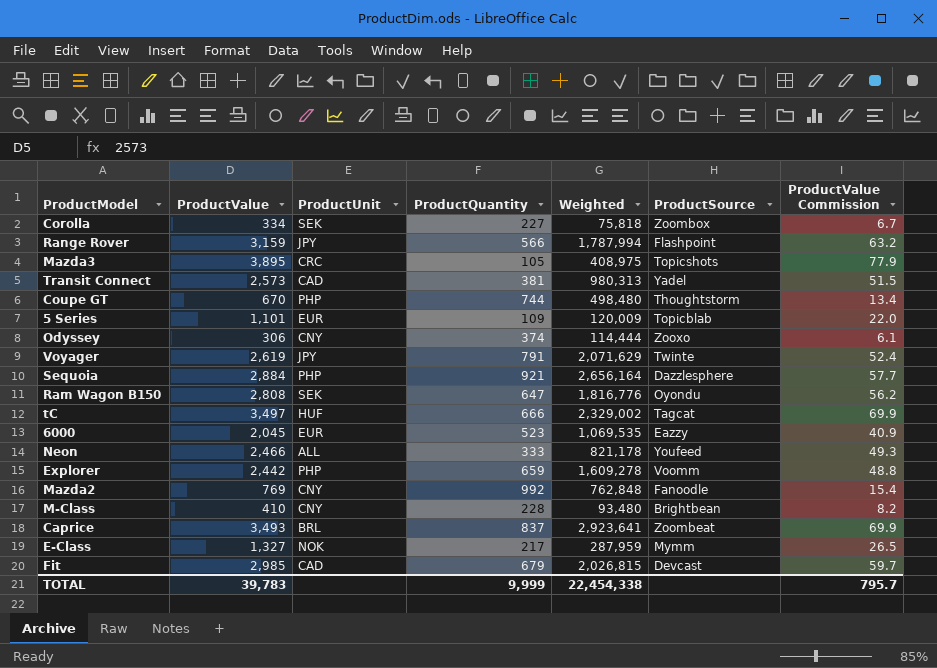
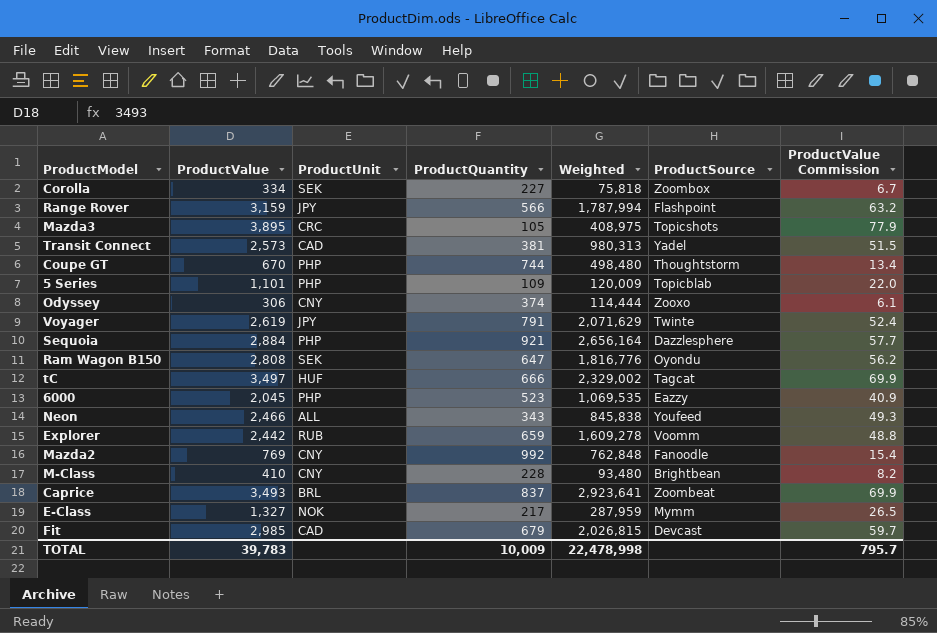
5 Series | ProductUnit: EUR -> PHP
6000 | ProductUnit: EUR -> PHP
Neon | ProductQuantity: 333 -> 343
Neon | Weighted: 821,178 -> 845,838
Explorer | ProductUnit: PHP -> RUB
TOTAL | ProductQuantity: 9,999 -> 10,009
TOTAL | Weighted: 22,454,338 -> 22,478,998

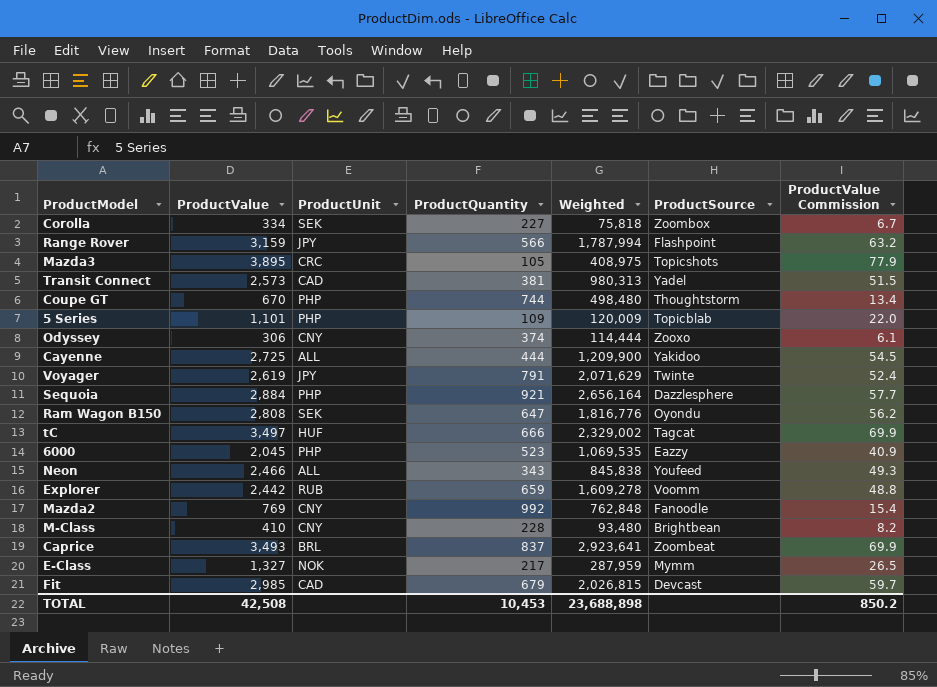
row Cayenne: none -> 2,725 | ALL | 444 | 1,209,900 | Yakidoo | 54.5
TOTAL | ProductValue: 39,783 -> 42,508
TOTAL | ProductQuantity: 10,009 -> 10,453
TOTAL | Weighted: 22,478,998 -> 23,688,898
TOTAL | ProductValue Commission: 795.7 -> 850.2

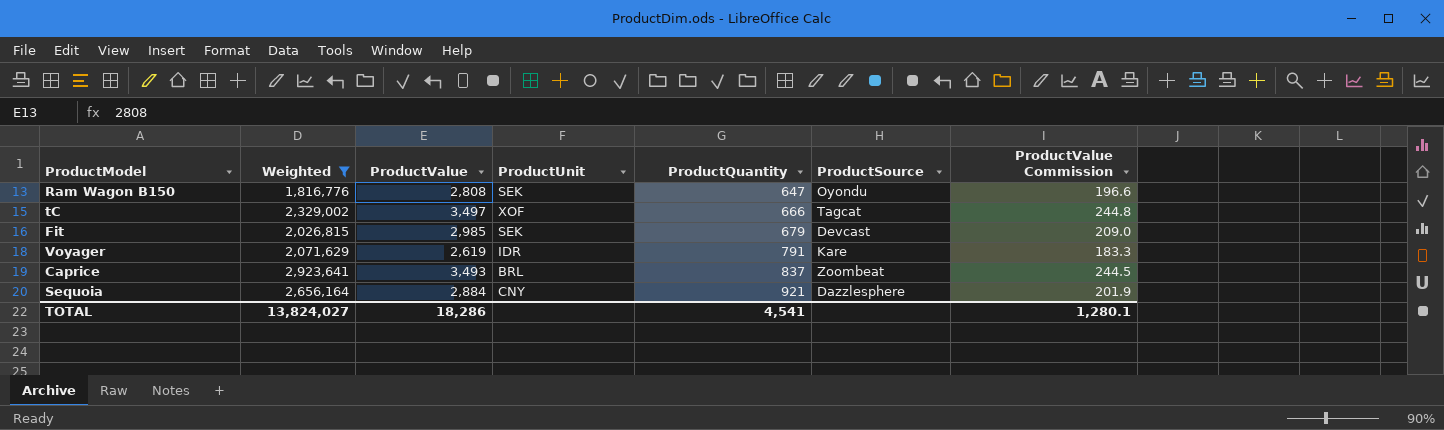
filter: none -> Weighted >= 1,816,776
row order: none -> ProductQuantity ascending
column Weighted | position: 5 -> 2
column ProductValue Commission | formula: [ProductValue] * 0.02 -> [ProductValue] * 0.07
tC | ProductUnit: HUF -> XOF
Fit | ProductUnit: CAD -> SEK
Voyager | ProductUnit: JPY -> IDR
Voyager | ProductSource: Twinte -> Kare
Sequoia | ProductUnit: PHP -> CNY
TOTAL | Weighted: 23,688,898 -> 13,824,027
TOTAL | ProductValue: 42,508 -> 18,286
TOTAL | ProductQuantity: 10,453 -> 4,541
TOTAL | ProductValue Commission: 850.2 -> 1,280.1

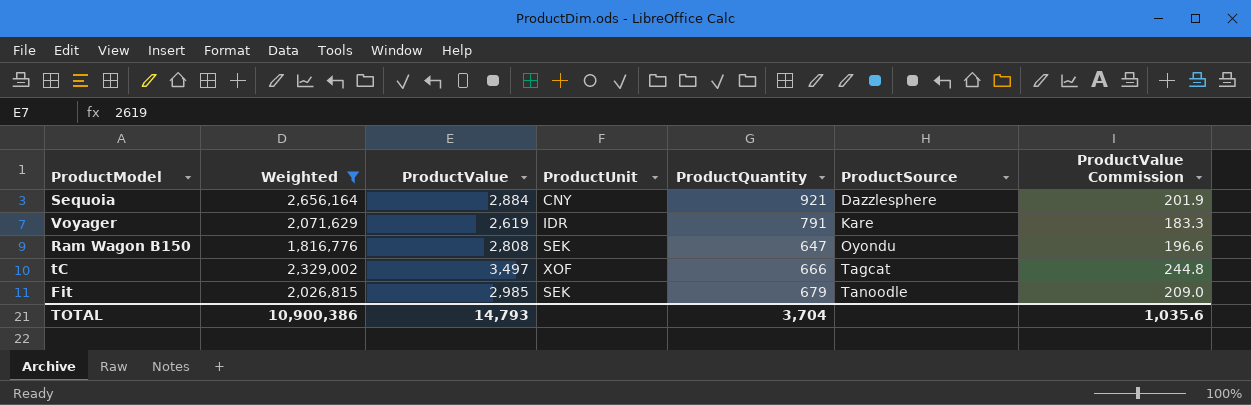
row order: ProductQuantity ascending -> ProductSource ascending
row Caprice: 2,923,641 | 3,493 | BRL | 837 | Zoombeat | 244.5 -> none
Fit | ProductSource: Devcast -> Tanoodle
TOTAL | Weighted: 13,824,027 -> 10,900,386
TOTAL | ProductValue: 18,286 -> 14,793
TOTAL | ProductQuantity: 4,541 -> 3,704
TOTAL | ProductValue Commission: 1,280.1 -> 1,035.6

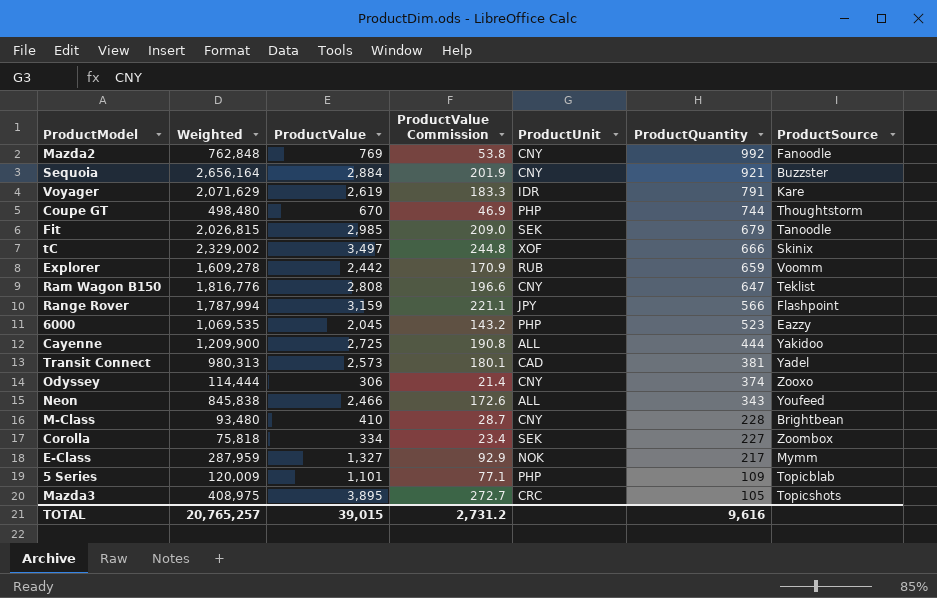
filter: Weighted >= 1,816,776 -> none
row order: ProductSource ascending -> ProductQuantity descending
column ProductValue Commission | position: 7 -> 4
Sequoia | ProductSource: Dazzlesphere -> Buzzster
tC | ProductSource: Tagcat -> Skinix
Ram Wagon B150 | ProductUnit: SEK -> CNY
Ram Wagon B150 | ProductSource: Oyondu -> Teklist
TOTAL | Weighted: 10,900,386 -> 20,765,257
TOTAL | ProductValue: 14,793 -> 39,015
TOTAL | ProductValue Commission: 1,035.6 -> 2,731.2
TOTAL | ProductQuantity: 3,704 -> 9,616

